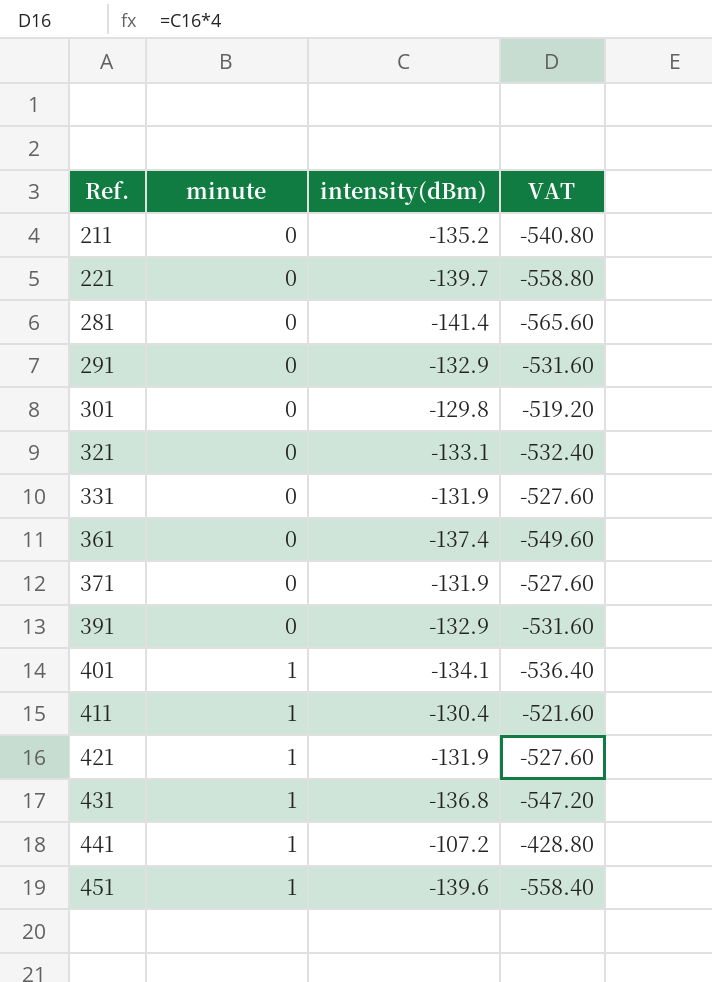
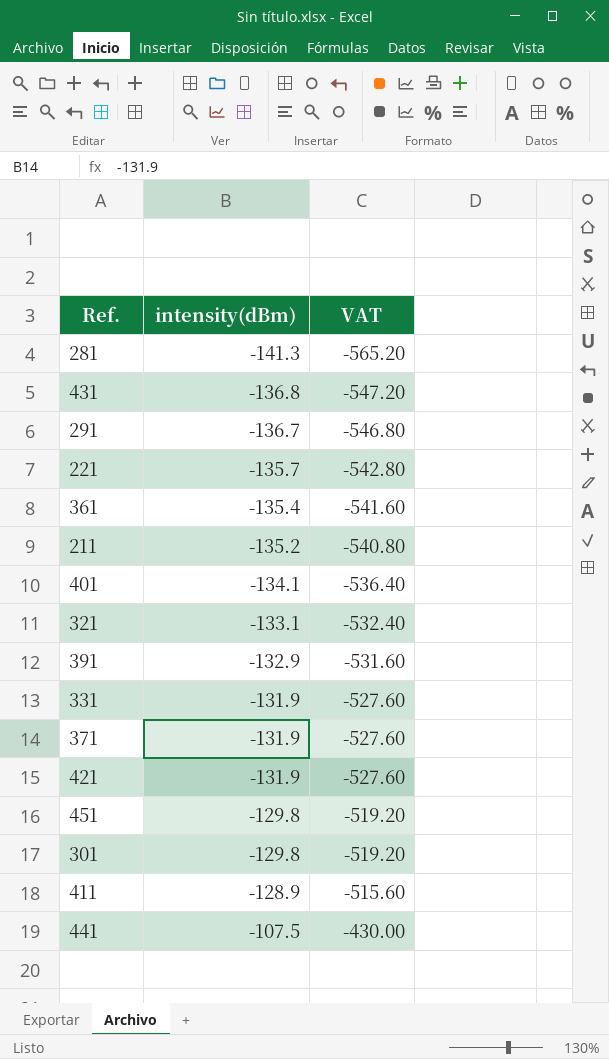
row order: Ref. ascending -> intensity(dBm) ascending
column minute | position: 2 -> none
281 | intensity(dBm): -141.4 -> -141.3
281 | VAT: -565.60 -> -565.20
291 | intensity(dBm): -132.9 -> -136.7
291 | VAT: -531.60 -> -546.80
221 | intensity(dBm): -139.7 -> -135.7
221 | VAT: -558.80 -> -542.80
361 | intensity(dBm): -137.4 -> -135.4
361 | VAT: -549.60 -> -541.60
451 | intensity(dBm): -139.6 -> -129.8
451 | VAT: -558.40 -> -519.20
411 | intensity(dBm): -130.4 -> -128.9
411 | VAT: -521.60 -> -515.60
441 | intensity(dBm): -107.2 -> -107.5
441 | VAT: -428.80 -> -430.00

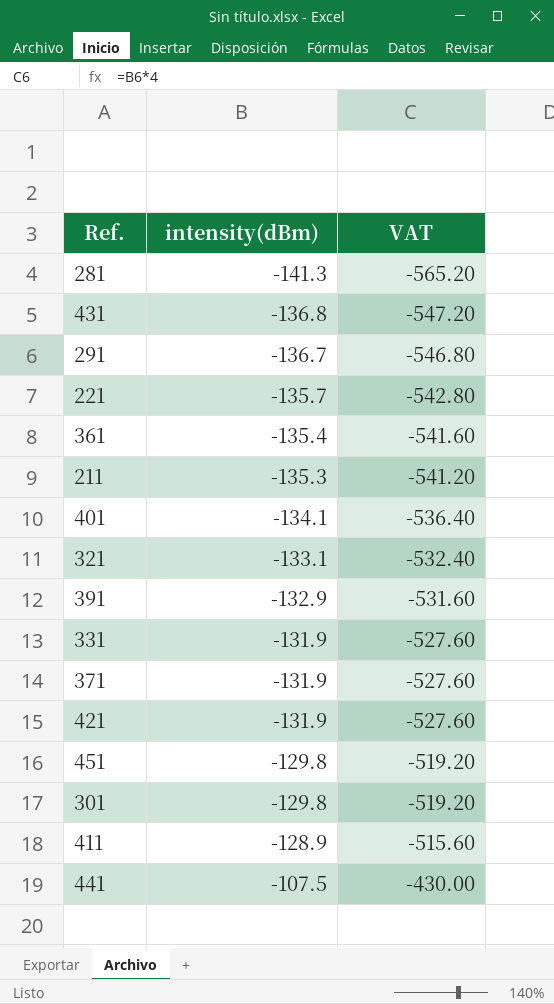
211 | intensity(dBm): -135.2 -> -135.3
211 | VAT: -540.80 -> -541.20

